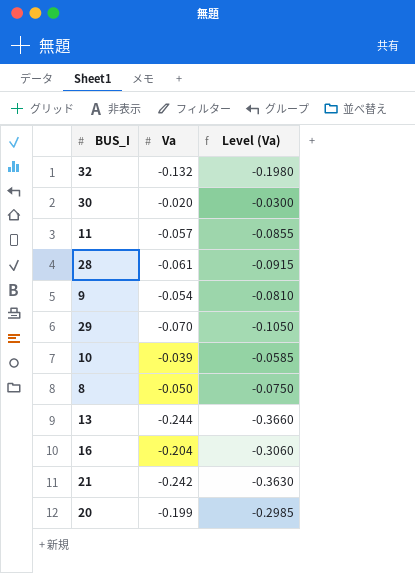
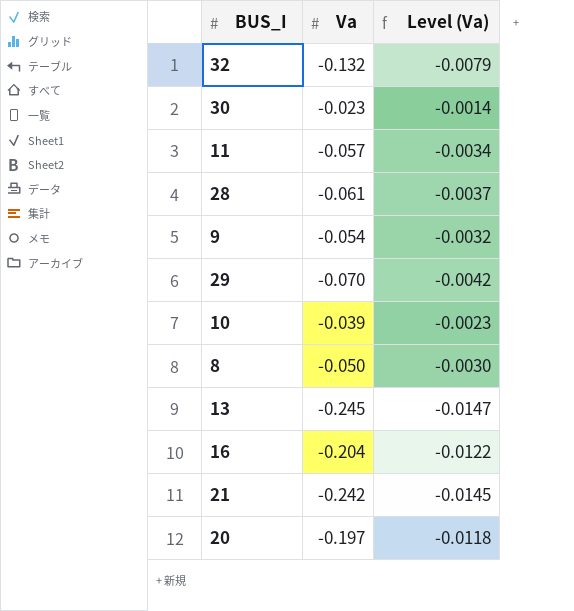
column Level (Va) | formula: [Va] * 1.5 -> [Va] * 0.06
30 | Va: -0.020 -> -0.023
13 | Va: -0.244 -> -0.245
20 | Va: -0.199 -> -0.197

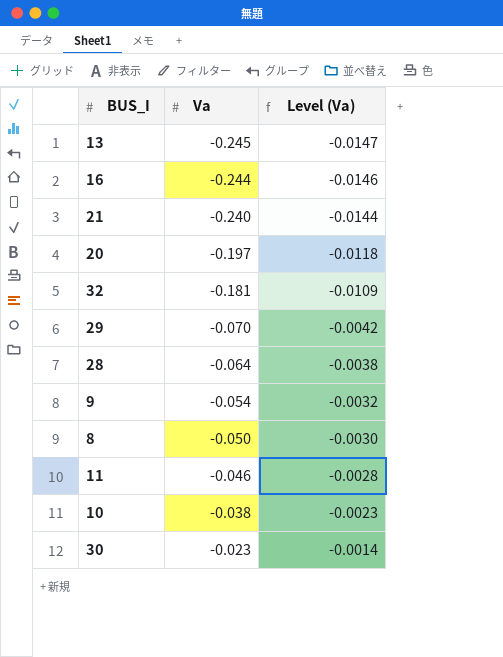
row order: none -> Va ascending
16 | Va: -0.204 -> -0.244
16 | Level (Va): -0.0122 -> -0.0146
21 | Va: -0.242 -> -0.240
21 | Level (Va): -0.0145 -> -0.0144
32 | Va: -0.132 -> -0.181
32 | Level (Va): -0.0079 -> -0.0109
28 | Va: -0.061 -> -0.064
28 | Level (Va): -0.0037 -> -0.0038
11 | Va: -0.057 -> -0.046
11 | Level (Va): -0.0034 -> -0.0028
10 | Va: -0.039 -> -0.038

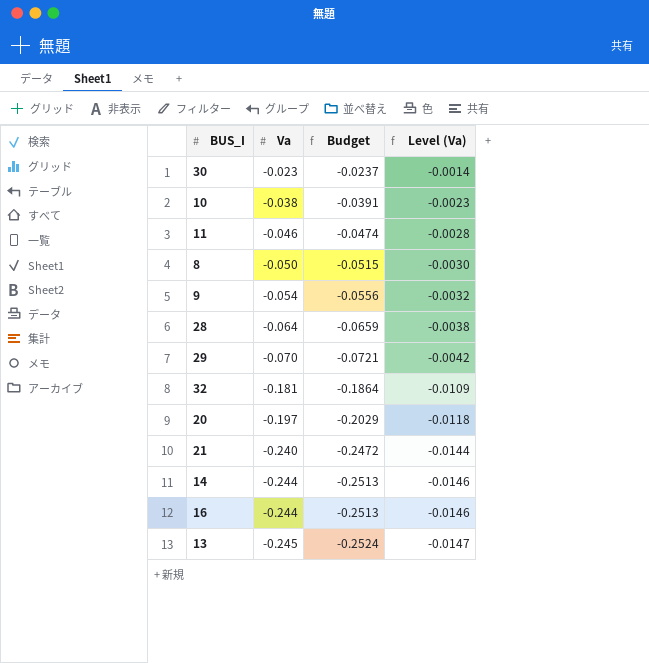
row order: Va ascending -> Va descending
column Budget | formula: none -> [Va] * 1.03
row 14: none -> -0.244 | -0.2513 | -0.0146

